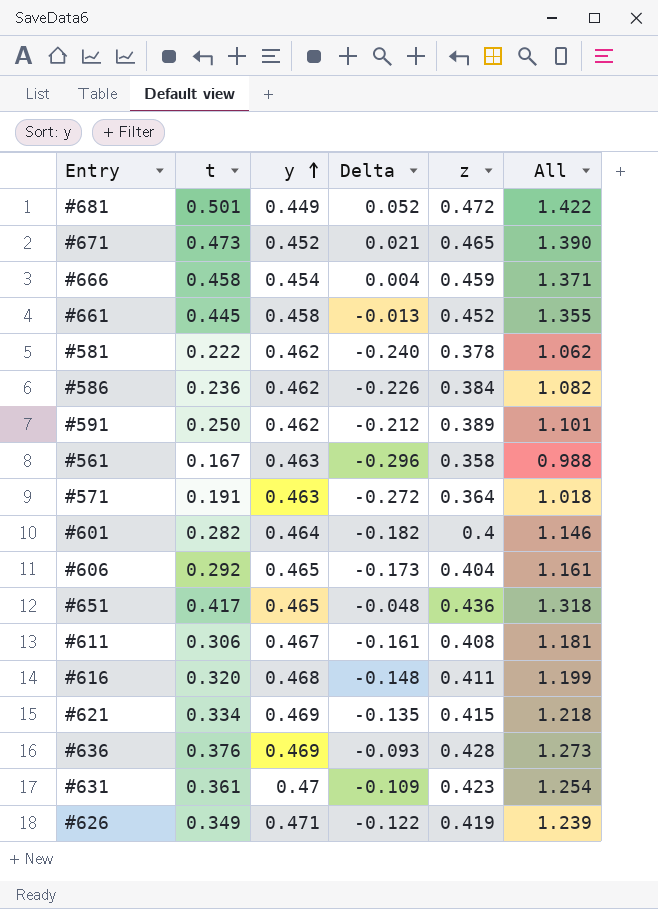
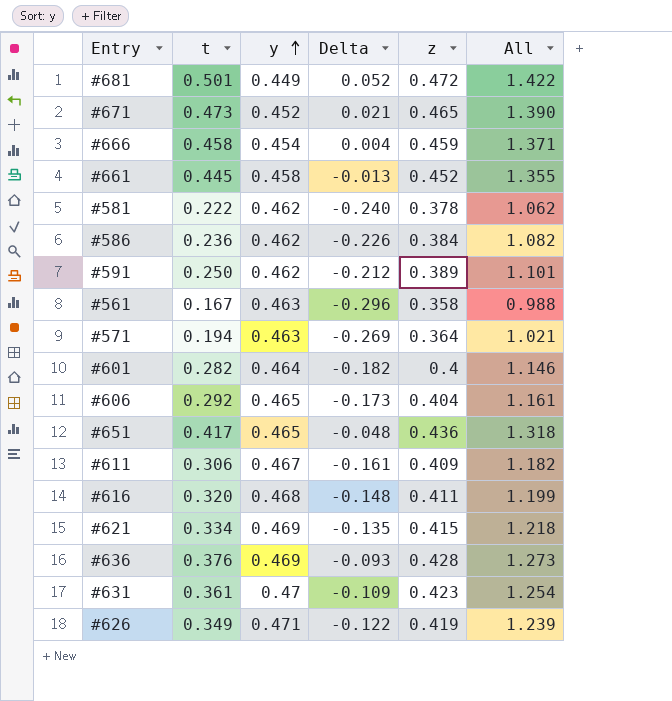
#571 | t: 0.191 -> 0.194
#571 | Delta: -0.272 -> -0.269
#571 | All: 1.018 -> 1.021
#611 | z: 0.408 -> 0.409
#611 | All: 1.181 -> 1.182

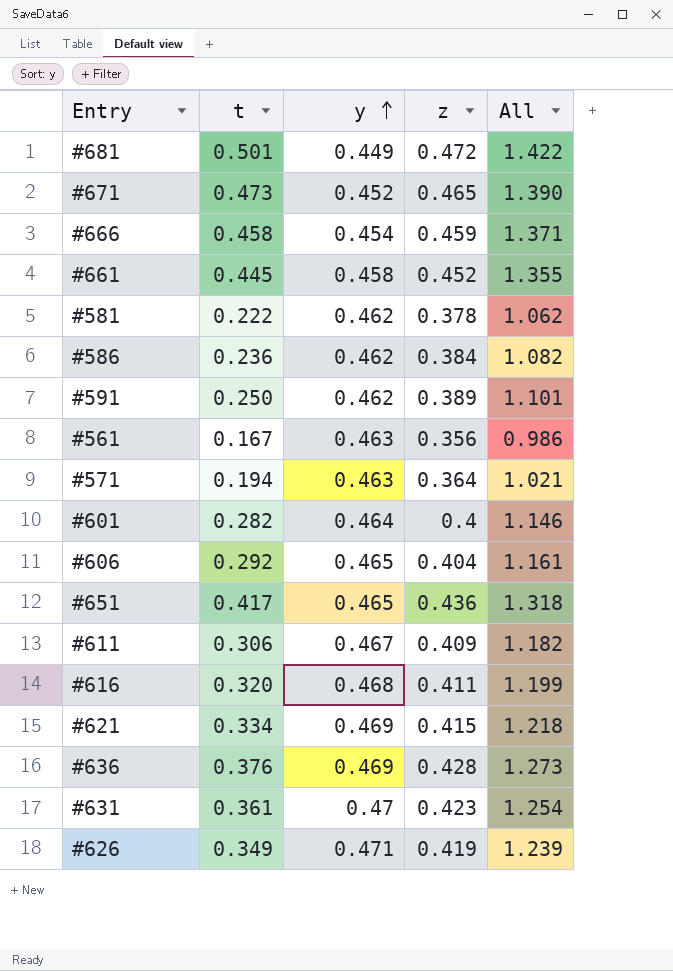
column Delta | formula: [t] - [y] -> none
#561 | z: 0.358 -> 0.356
#561 | All: 0.988 -> 0.986

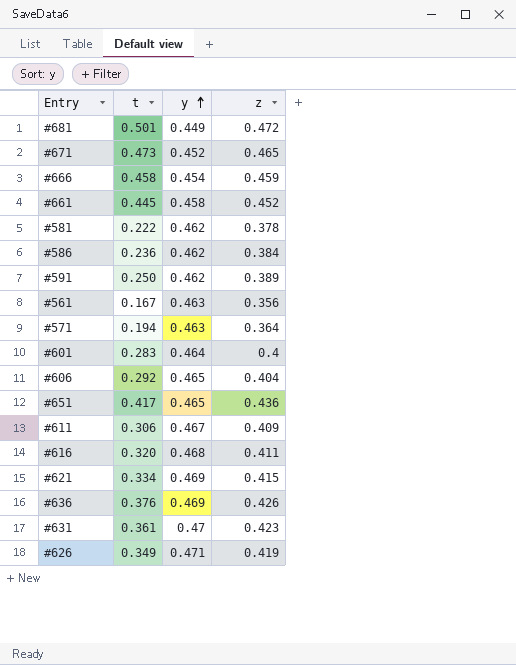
column All | formula: [t] + [y] + [z] -> none
#601 | t: 0.282 -> 0.283
#636 | z: 0.428 -> 0.426

